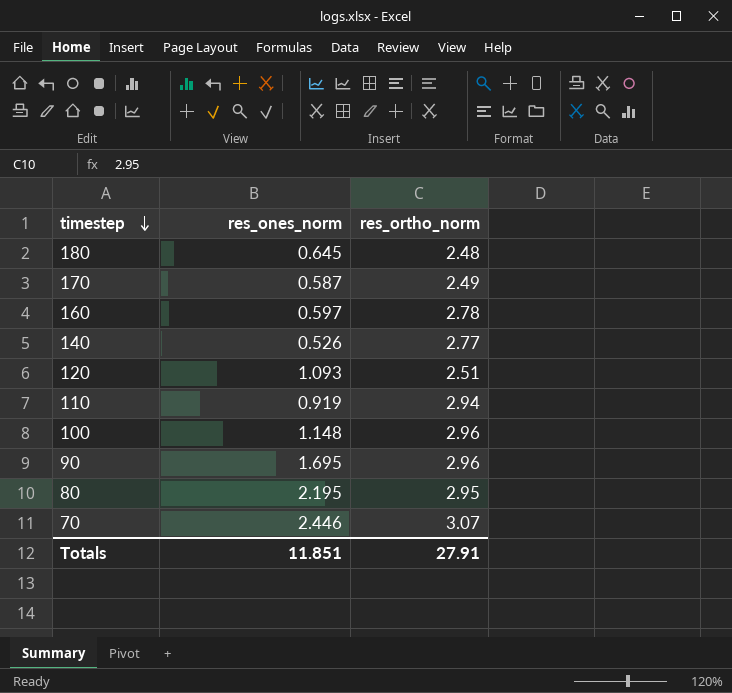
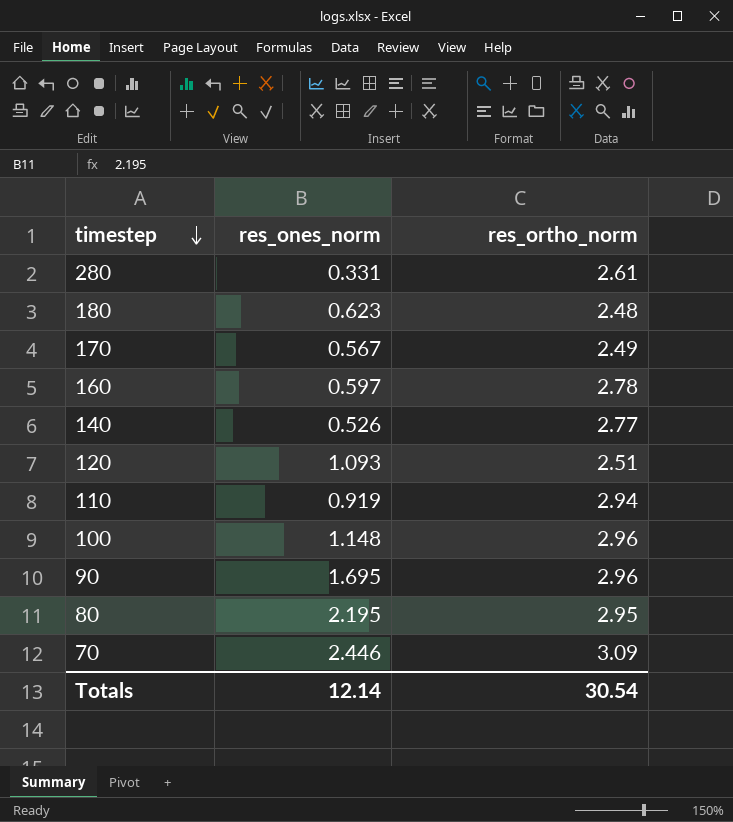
row 280: none -> 0.331 | 2.61
180 | res_ones_norm: 0.645 -> 0.623
170 | res_ones_norm: 0.587 -> 0.567
70 | res_ortho_norm: 3.07 -> 3.09
Totals | res_ones_norm: 11.851 -> 12.14
Totals | res_ortho_norm: 27.91 -> 30.54

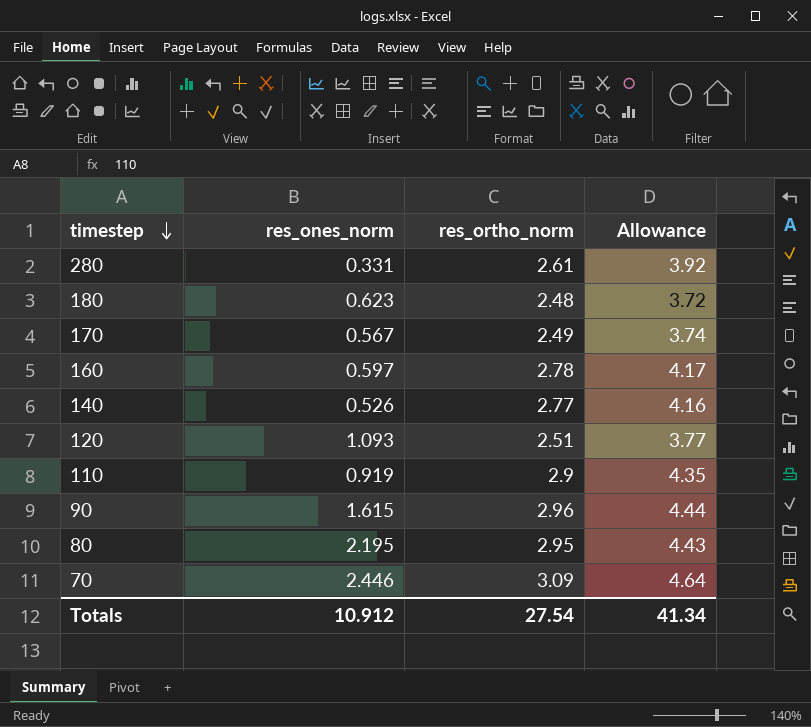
column Allowance | formula: none -> [res_ortho_norm] * 1.5
row 100: 1.148 | 2.96 -> none
110 | res_ortho_norm: 2.94 -> 2.9
90 | res_ones_norm: 1.695 -> 1.615
Totals | res_ones_norm: 12.14 -> 10.912
Totals | res_ortho_norm: 30.54 -> 27.54

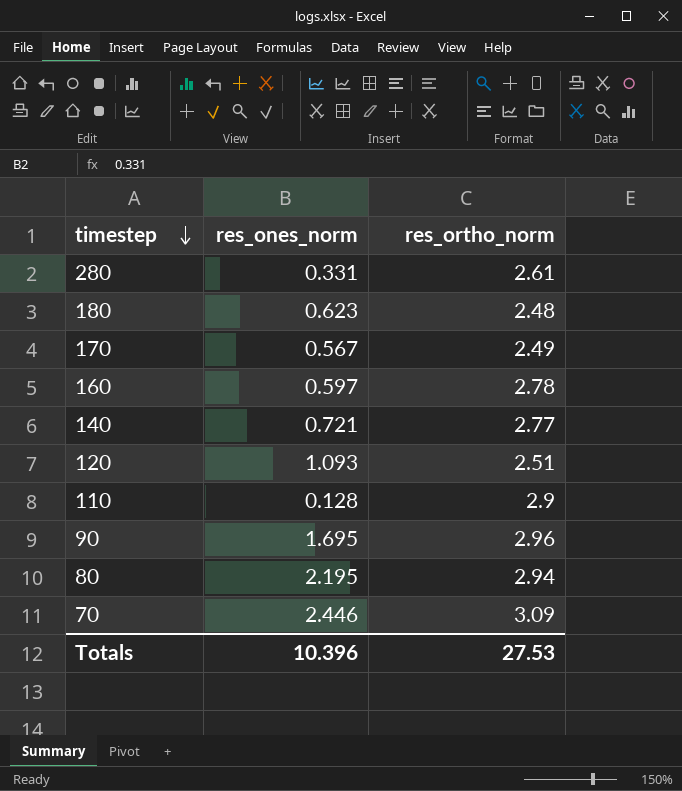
column Allowance | formula: [res_ortho_norm] * 1.5 -> none
140 | res_ones_norm: 0.526 -> 0.721
110 | res_ones_norm: 0.919 -> 0.128
90 | res_ones_norm: 1.615 -> 1.695
80 | res_ortho_norm: 2.95 -> 2.94
Totals | res_ones_norm: 10.912 -> 10.396
Totals | res_ortho_norm: 27.54 -> 27.53

